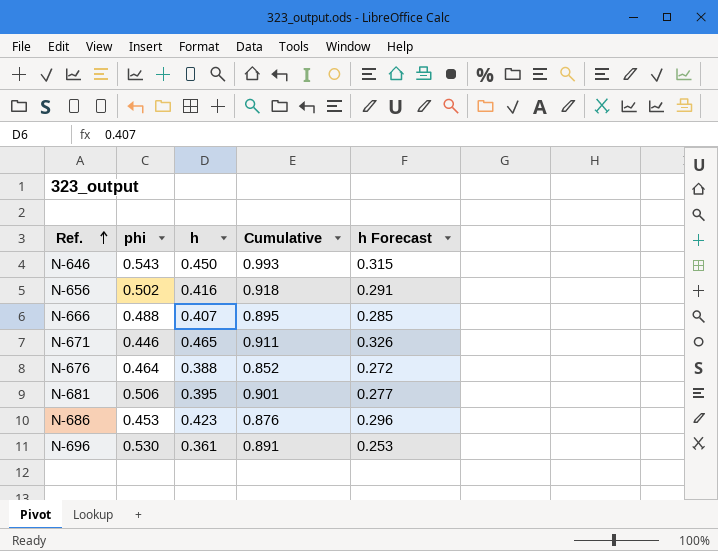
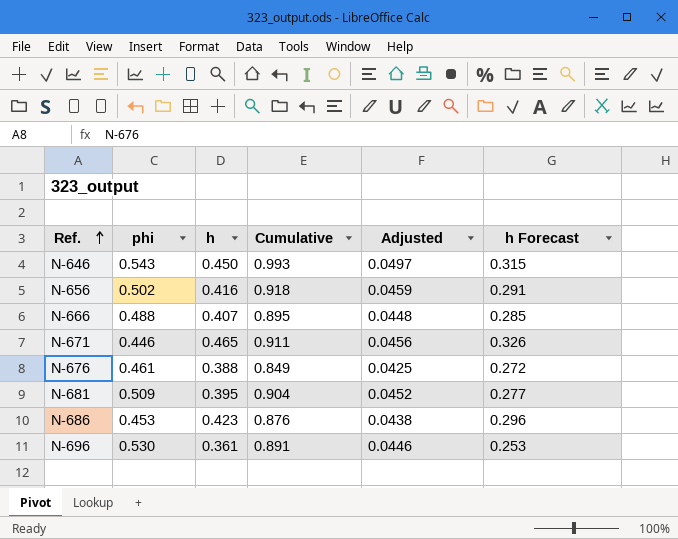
column Adjusted | formula: none -> [Cumulative] * 0.05
N-676 | phi: 0.464 -> 0.461
N-676 | Cumulative: 0.852 -> 0.849
N-681 | phi: 0.506 -> 0.509
N-681 | Cumulative: 0.901 -> 0.904

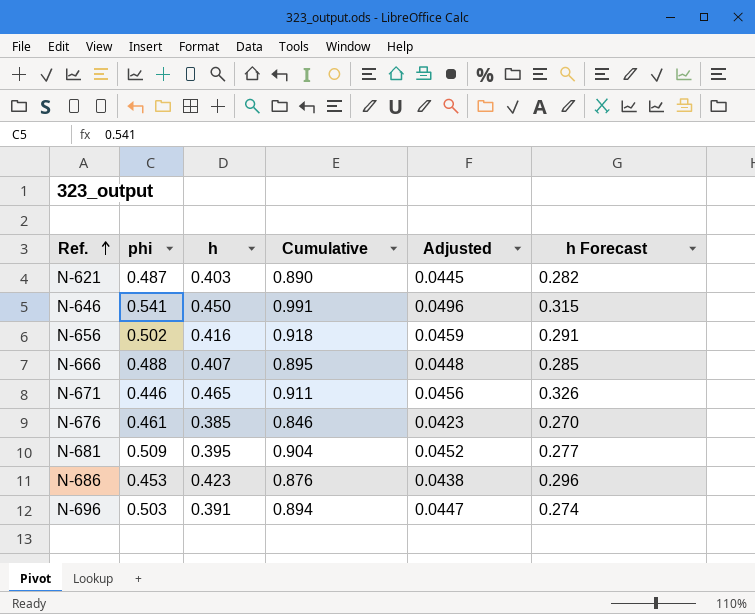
row N-621: none -> 0.487 | 0.403 | 0.890 | 0.0445 | 0.282
N-646 | phi: 0.543 -> 0.541
N-646 | Cumulative: 0.993 -> 0.991
N-646 | Adjusted: 0.0497 -> 0.0496
N-676 | h: 0.388 -> 0.385
N-676 | Cumulative: 0.849 -> 0.846
N-676 | Adjusted: 0.0425 -> 0.0423
N-676 | h Forecast: 0.272 -> 0.270
N-696 | phi: 0.530 -> 0.503
N-696 | h: 0.361 -> 0.391
N-696 | Cumulative: 0.891 -> 0.894
N-696 | Adjusted: 0.0446 -> 0.0447
N-696 | h Forecast: 0.253 -> 0.274

